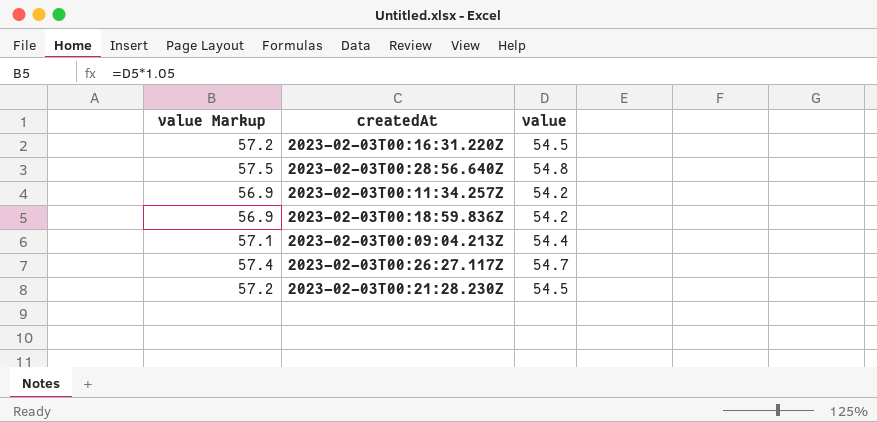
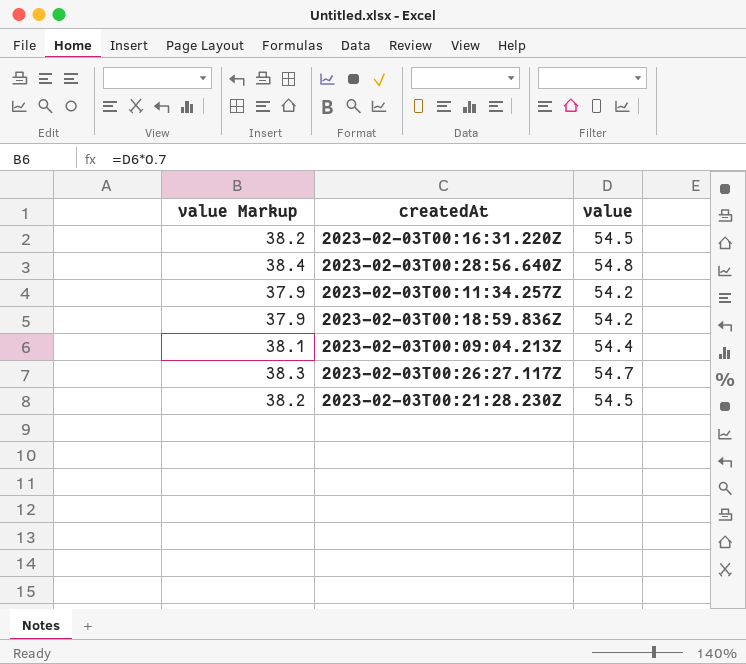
column value Markup | formula: [value] * 1.05 -> [value] * 0.7

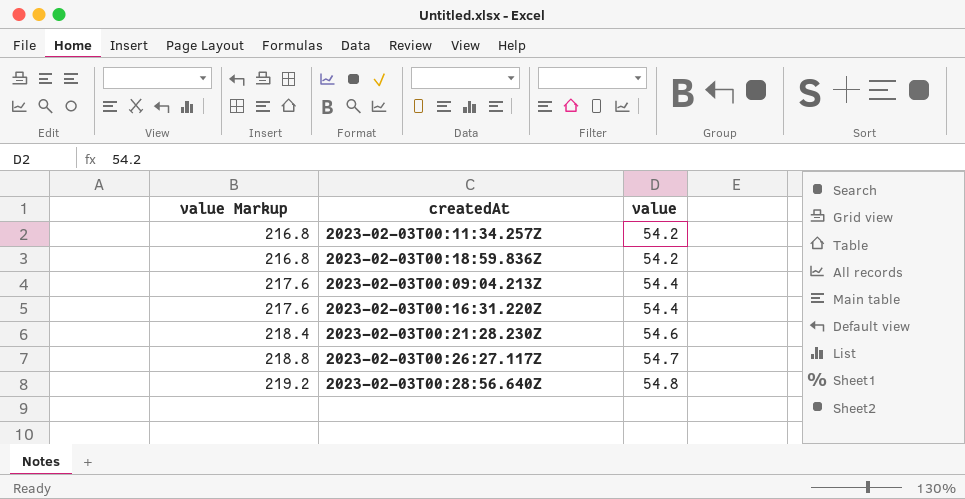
row order: none -> value Markup ascending
column value Markup | formula: [value] * 0.7 -> [value] * 4
2023-02-03T00:16:31.220Z | value: 54.5 -> 54.4
2023-02-03T00:21:28.230Z | value: 54.5 -> 54.6

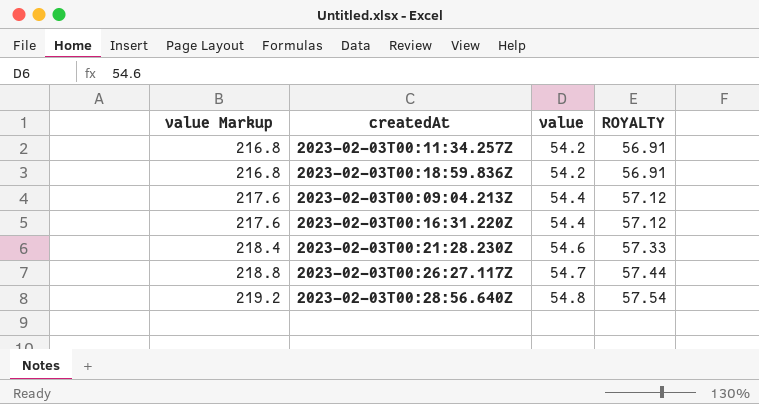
column ROYALTY | formula: none -> [value] * 1.05

